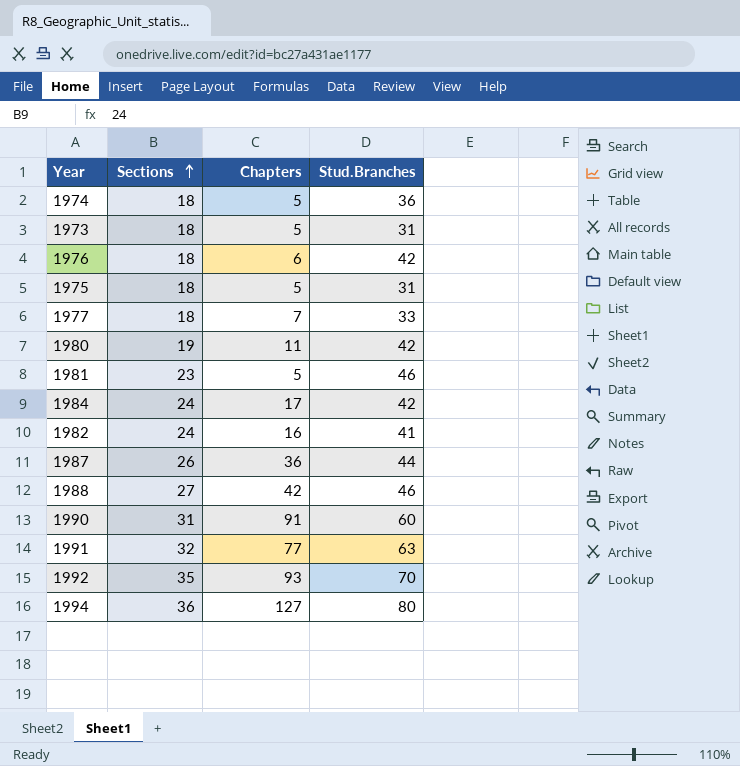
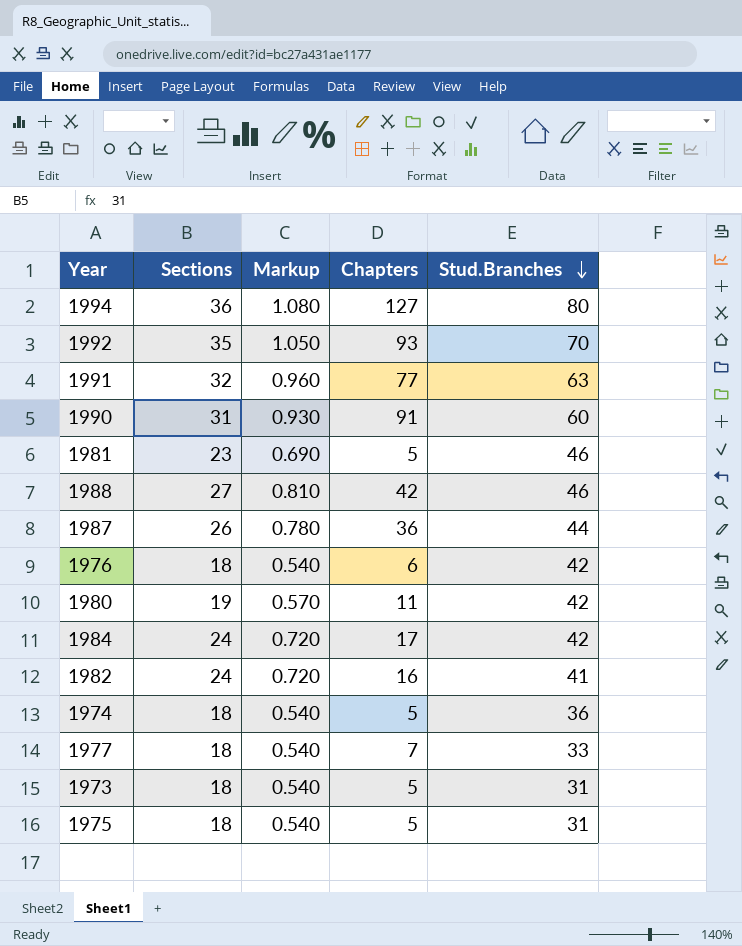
row order: Sections ascending -> Stud.Branches descending
column Markup | formula: none -> [Sections] * 0.03

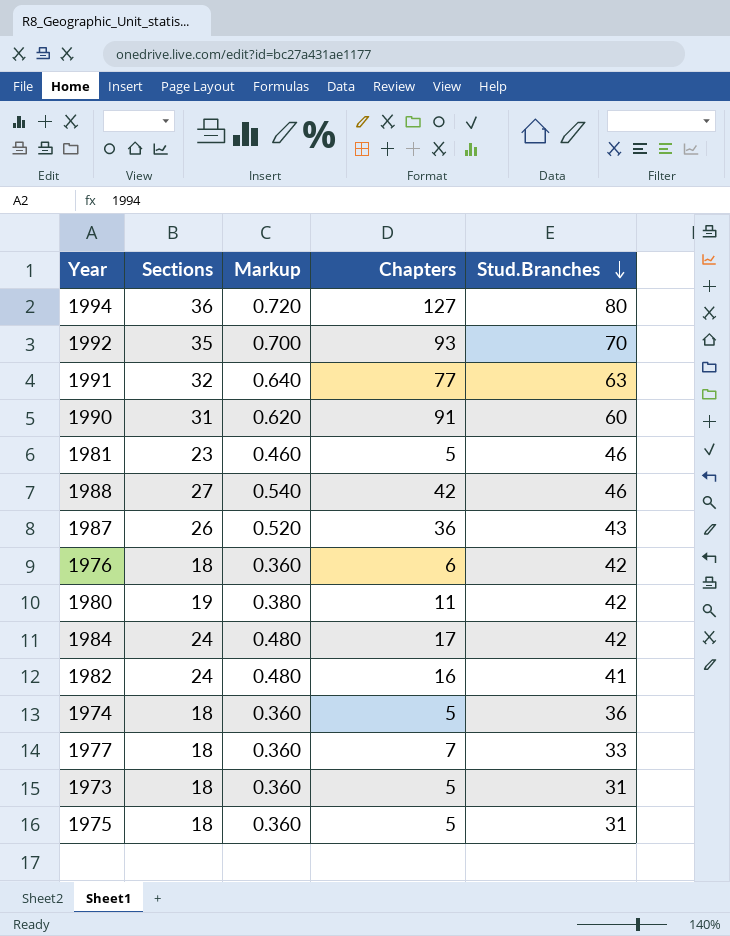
column Markup | formula: [Sections] * 0.03 -> [Sections] * 0.02
1987 | Stud.Branches: 44 -> 43

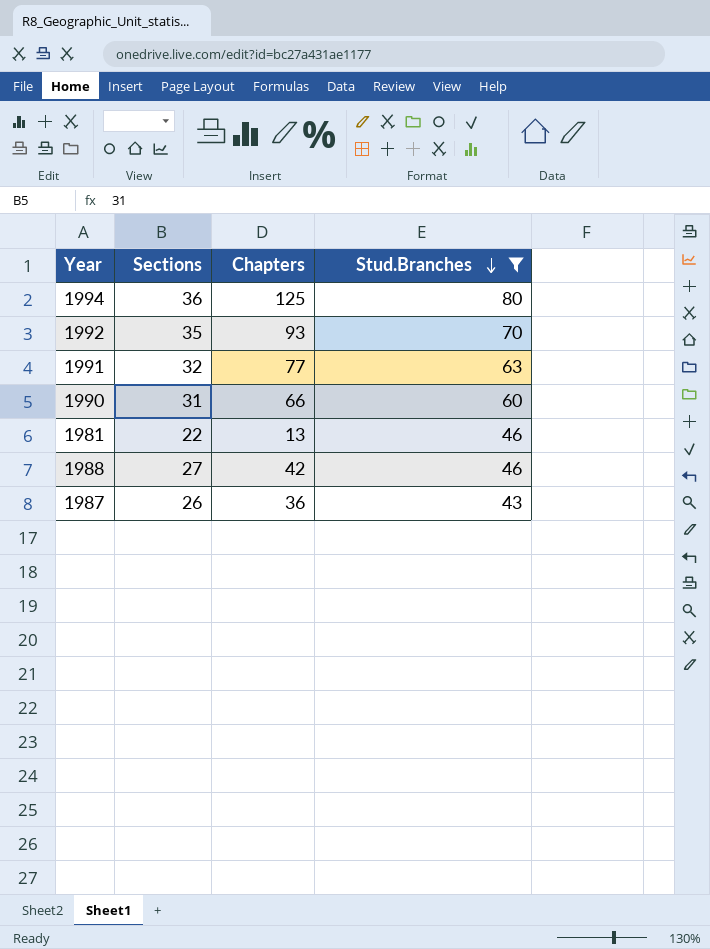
filter: none -> Stud.Branches >= 43
column Markup | formula: [Sections] * 0.02 -> none
1994 | Chapters: 127 -> 125
1990 | Chapters: 91 -> 66
1981 | Sections: 23 -> 22
1981 | Chapters: 5 -> 13

